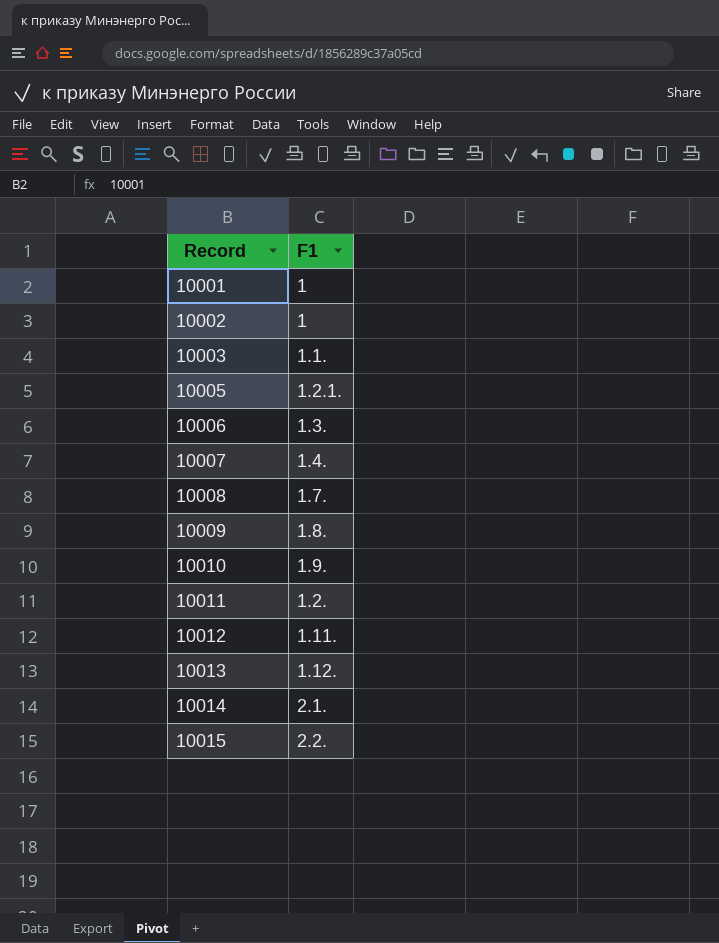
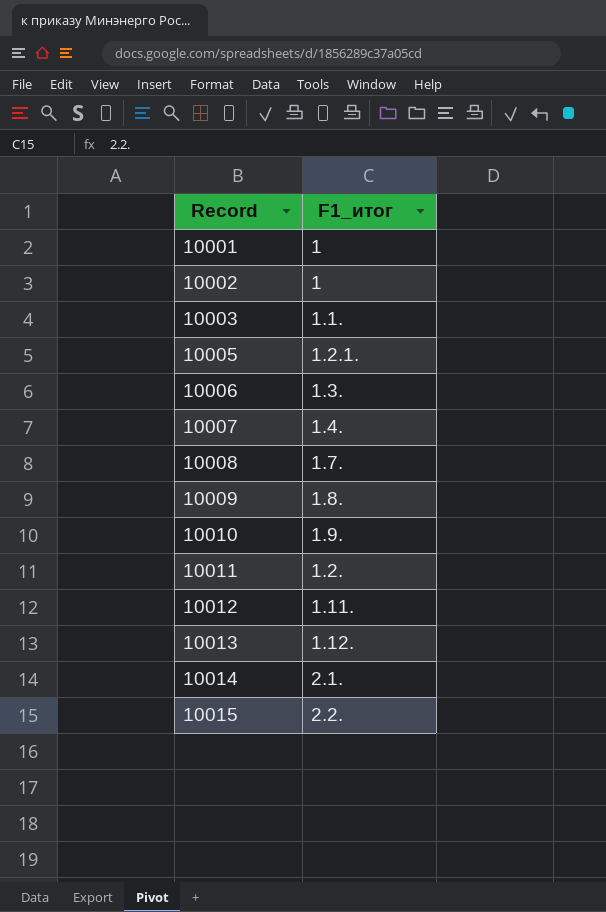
column name: F1 -> F1_итог

